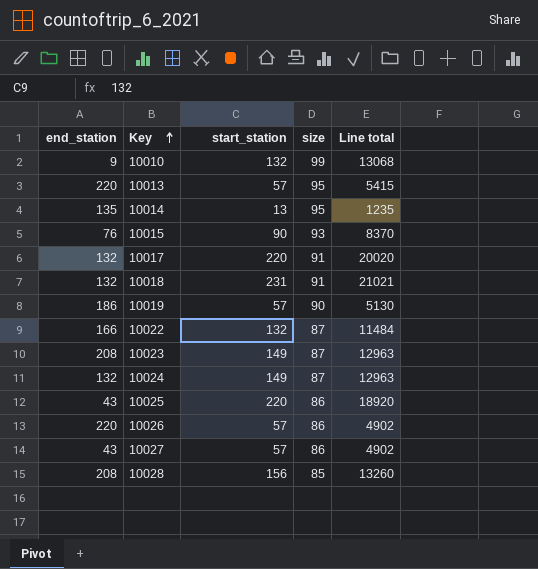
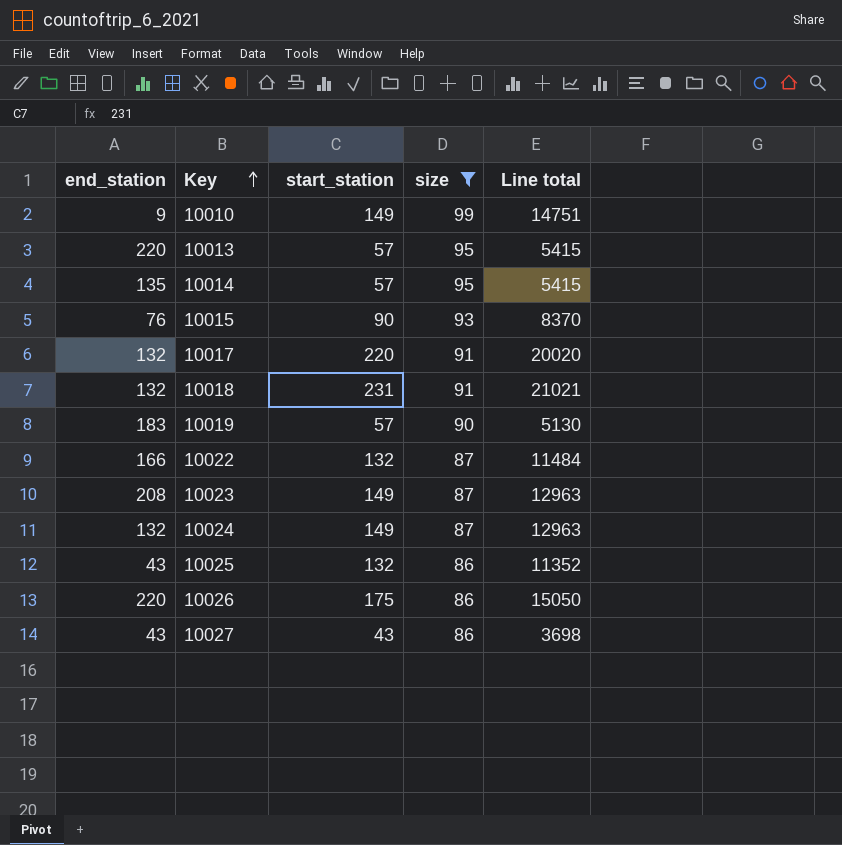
filter: none -> size != 85
10010 | start_station: 132 -> 149
10010 | Line total: 13068 -> 14751
10014 | start_station: 13 -> 57
10014 | Line total: 1235 -> 5415
10019 | end_station: 186 -> 183
10025 | start_station: 220 -> 132
10025 | Line total: 18920 -> 11352
10026 | start_station: 57 -> 175
10026 | Line total: 4902 -> 15050
10027 | start_station: 57 -> 43
10027 | Line total: 4902 -> 3698

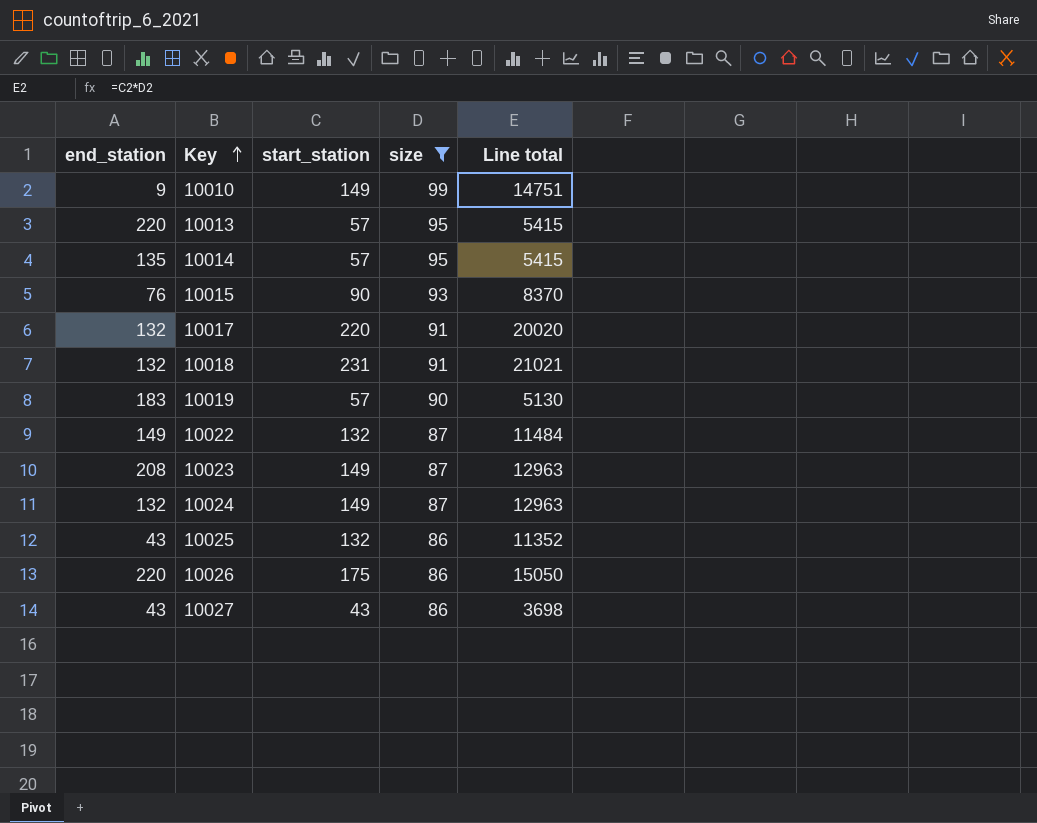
10022 | end_station: 166 -> 149

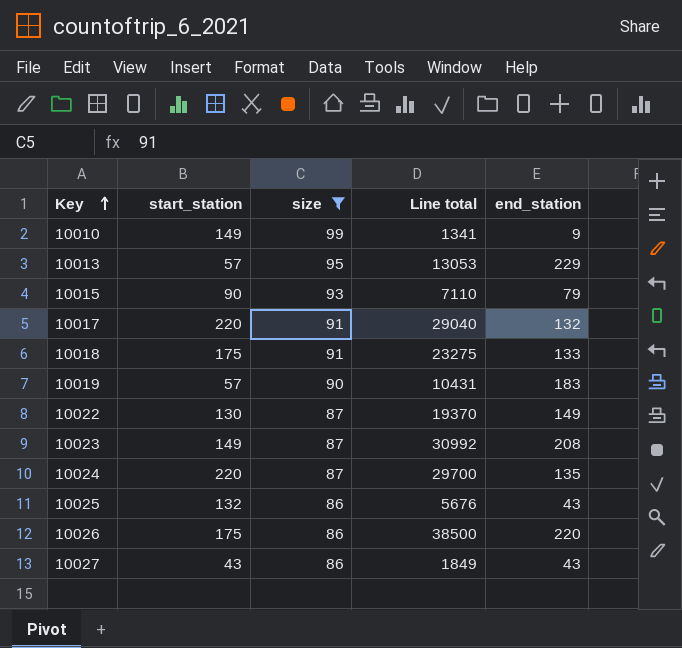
column Line total | formula: [start_station] * [size] -> [start_station] * [end_station]
column end_station | position: 1 -> 5
row 10014: 135 | 57 | 95 | 5415 -> none
10013 | end_station: 220 -> 229
10015 | end_station: 76 -> 79
10018 | start_station: 231 -> 175
10018 | end_station: 132 -> 133
10022 | start_station: 132 -> 130
10024 | start_station: 149 -> 220
10024 | end_station: 132 -> 135

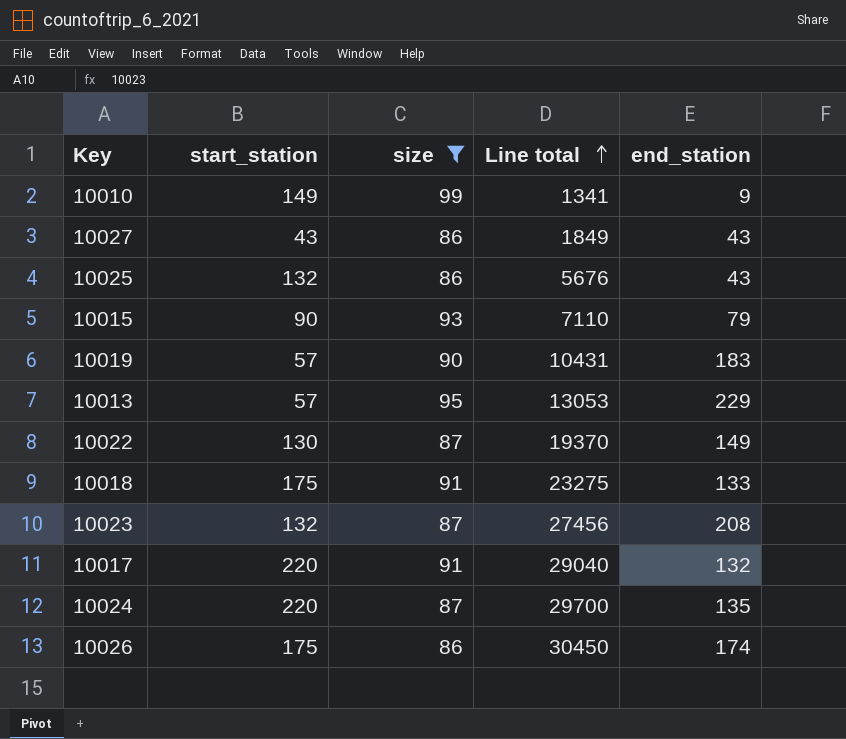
row order: Key ascending -> Line total ascending
10023 | start_station: 149 -> 132
10023 | Line total: 30992 -> 27456
10026 | Line total: 38500 -> 30450
10026 | end_station: 220 -> 174

